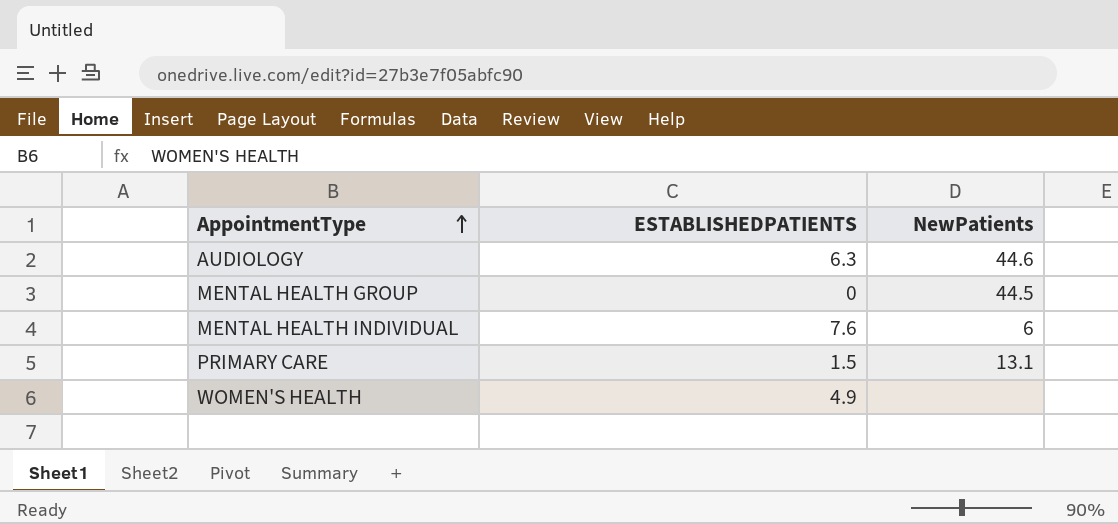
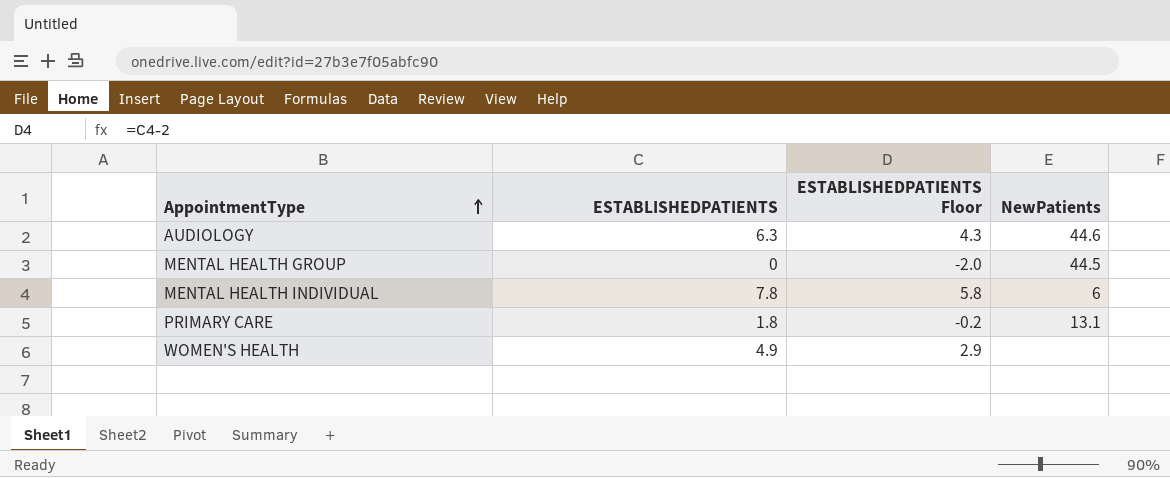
column ESTABLISHEDPATIENTS Floor | formula: none -> [ESTABLISHEDPATIENTS] - 2
MENTAL HEALTH INDIVIDUAL | ESTABLISHEDPATIENTS: 7.6 -> 7.8
PRIMARY CARE | ESTABLISHEDPATIENTS: 1.5 -> 1.8

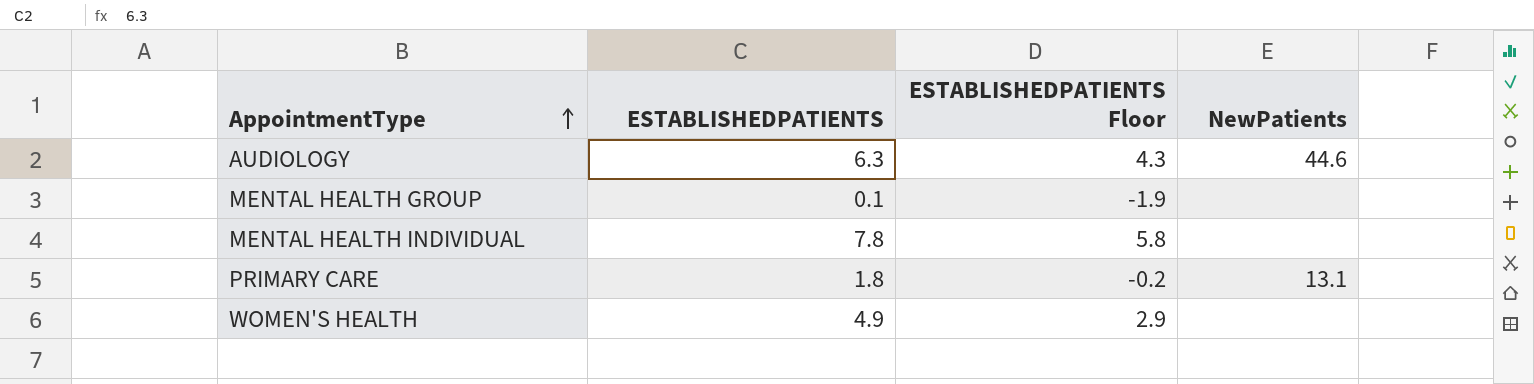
MENTAL HEALTH GROUP | ESTABLISHEDPATIENTS: 0 -> 0.1
MENTAL HEALTH GROUP | ESTABLISHEDPATIENTS Floor: -2.0 -> -1.9
MENTAL HEALTH GROUP | NewPatients: 44.5 -> none
MENTAL HEALTH INDIVIDUAL | NewPatients: 6 -> none

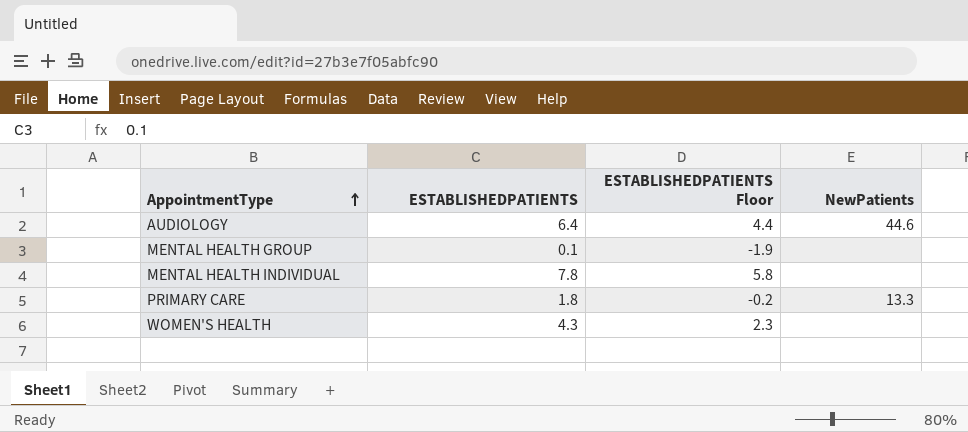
AUDIOLOGY | ESTABLISHEDPATIENTS: 6.3 -> 6.4
AUDIOLOGY | ESTABLISHEDPATIENTS Floor: 4.3 -> 4.4
PRIMARY CARE | NewPatients: 13.1 -> 13.3
WOMEN'S HEALTH | ESTABLISHEDPATIENTS: 4.9 -> 4.3
WOMEN'S HEALTH | ESTABLISHEDPATIENTS Floor: 2.9 -> 2.3

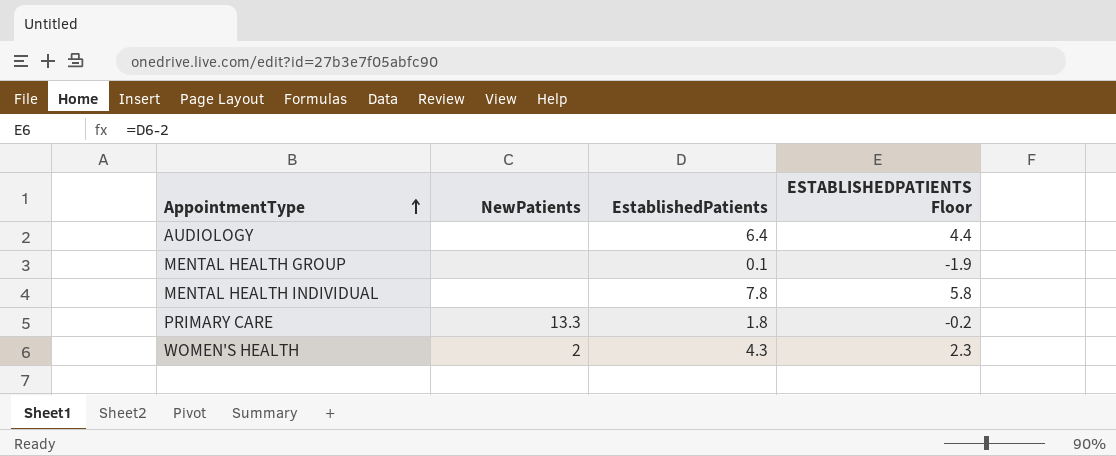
column NewPatients | position: 4 -> 2
column name: ESTABLISHEDPATIENTS -> EstablishedPatients
AUDIOLOGY | NewPatients: 44.6 -> none
WOMEN'S HEALTH | NewPatients: none -> 2

